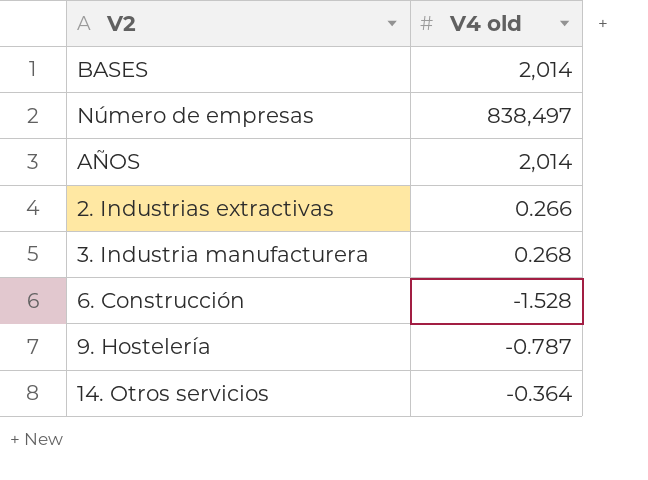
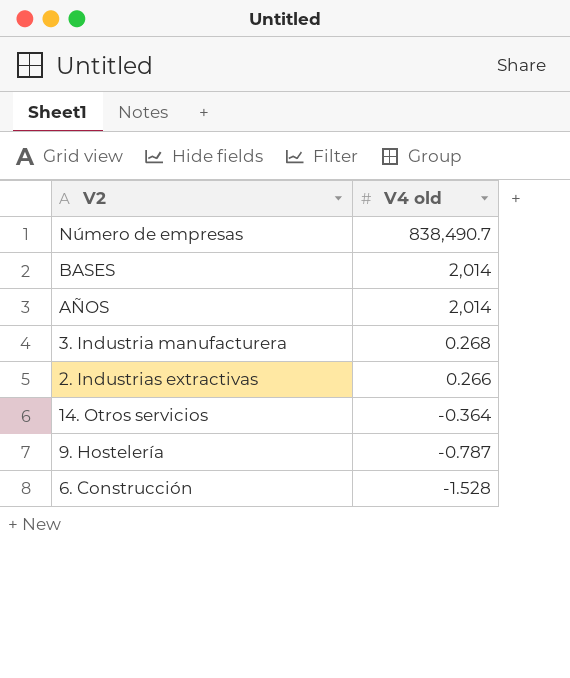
row order: none -> V4 old descending
Número de empresas | V4 old: 838,497 -> 838,490.7

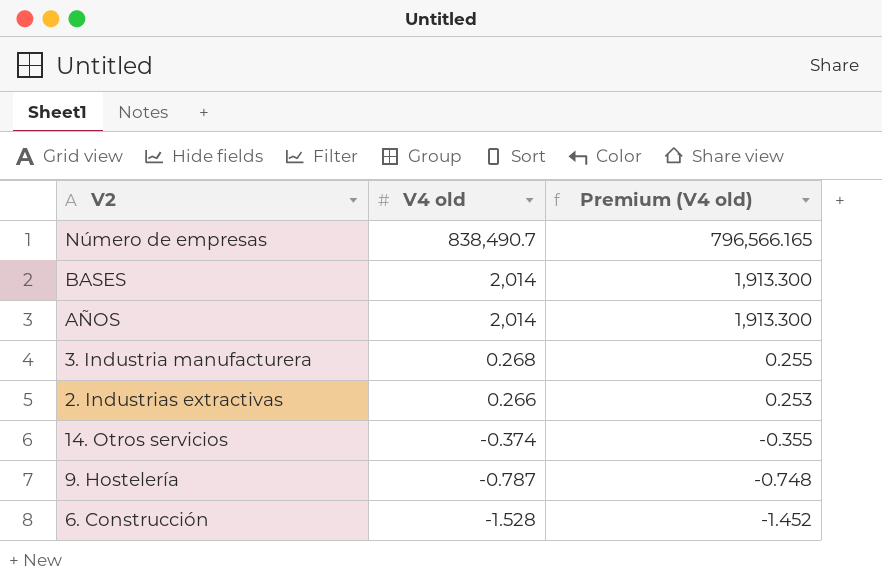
column Premium (V4 old) | formula: none -> [V4 old] * 0.95
14. Otros servicios | V4 old: -0.364 -> -0.374

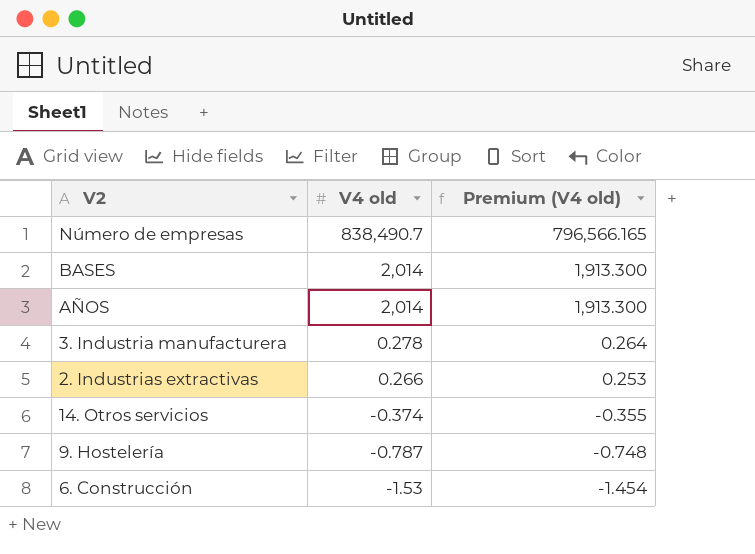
3. Industria manufacturera | V4 old: 0.268 -> 0.278
3. Industria manufacturera | Premium (V4 old): 0.255 -> 0.264
6. Construcción | V4 old: -1.528 -> -1.53
6. Construcción | Premium (V4 old): -1.452 -> -1.454

